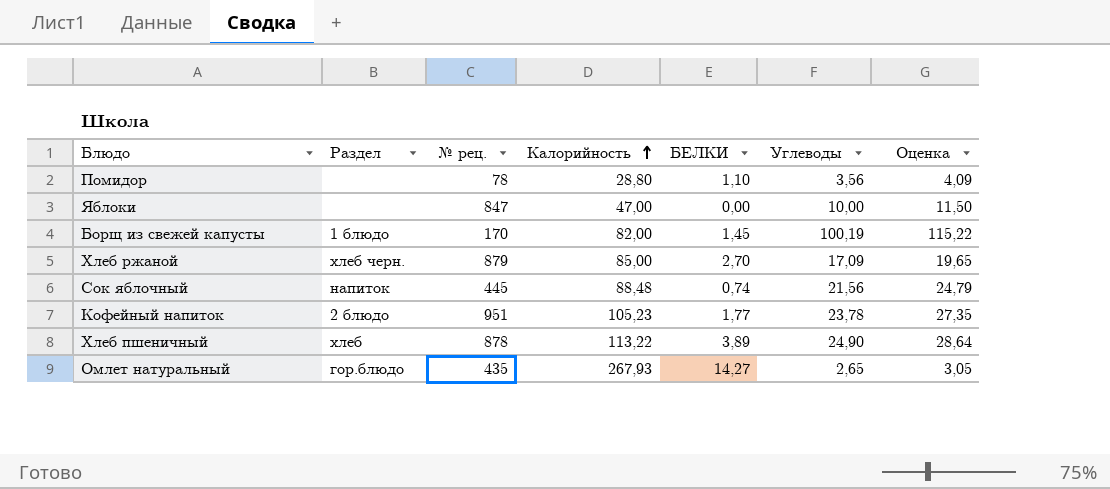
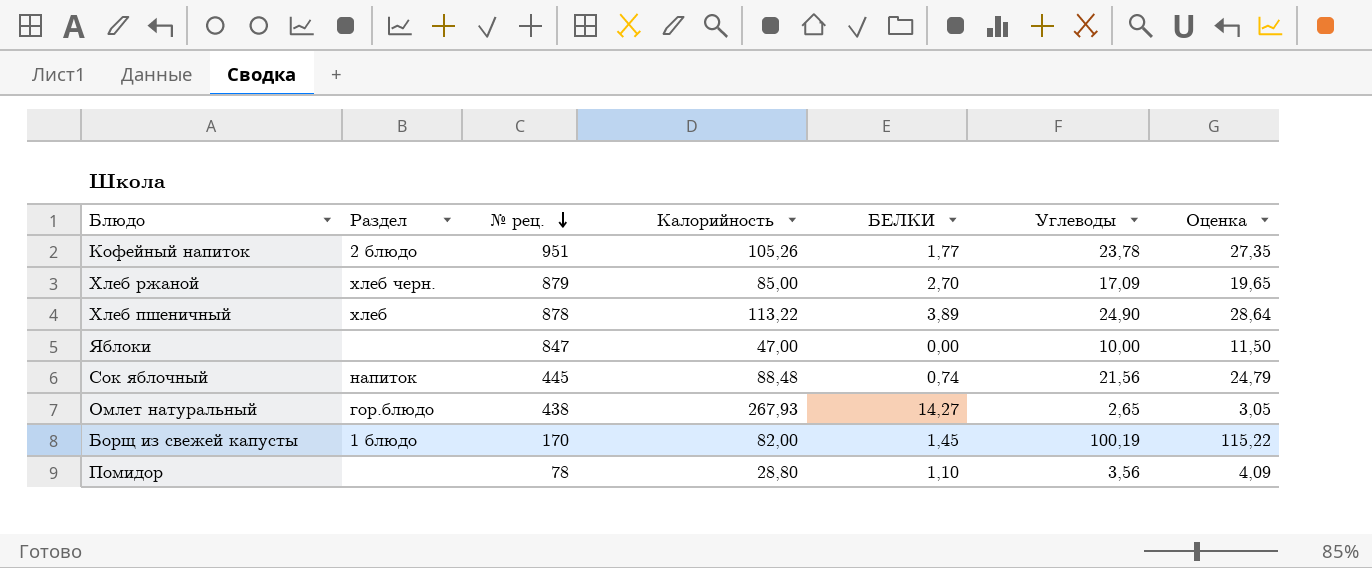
row order: Калорийность ascending -> № рец. descending
Кофейный напиток | Калорийность: 105,23 -> 105,26
Омлет натуральный | № рец.: 435 -> 438

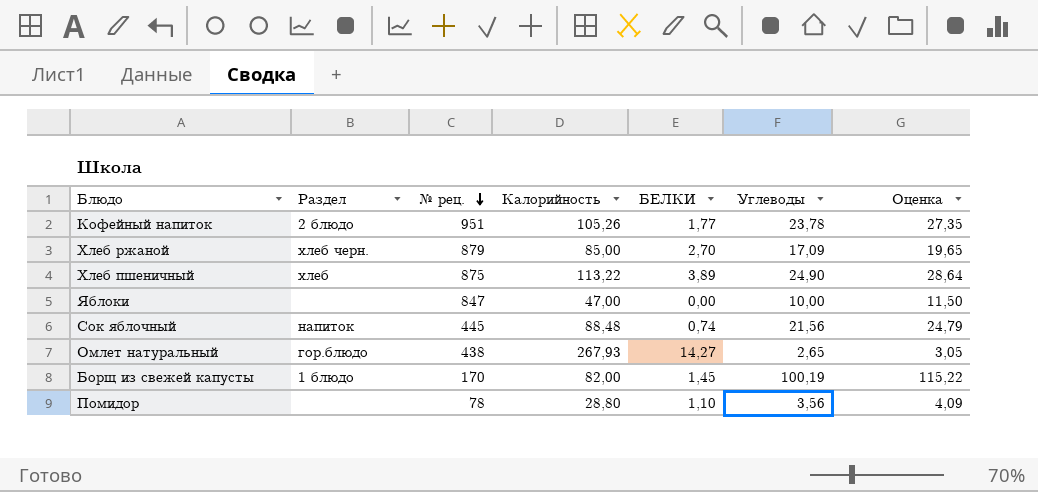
Хлеб пшеничный | № рец.: 878 -> 875

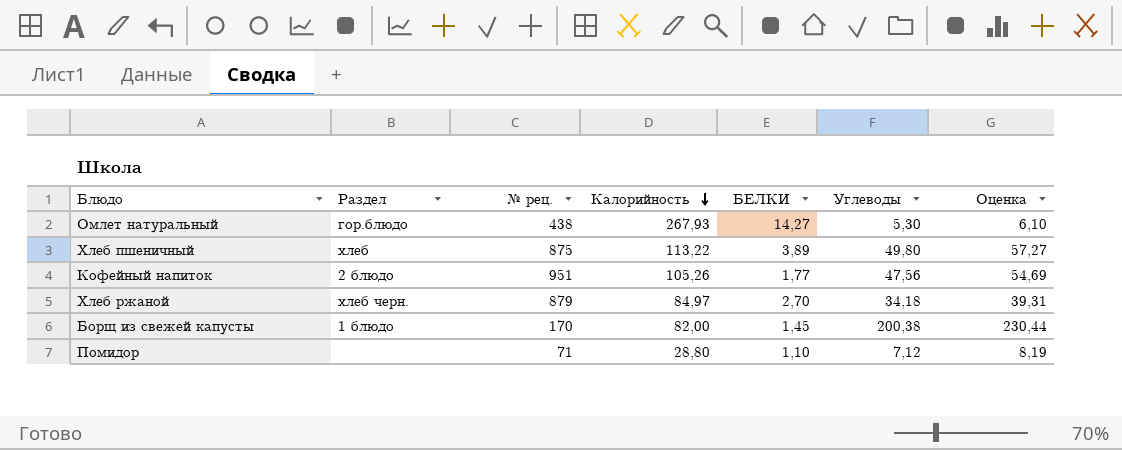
row order: № рец. descending -> Калорийность descending
row Яблоки: none | 847 | 47,00 | 0,00 | 10,00 | 11,50 -> none
row Сок яблочный: напиток | 445 | 88,48 | 0,74 | 21,56 | 24,79 -> none
Омлет натуральный | Углеводы: 2,65 -> 5,30
Омлет натуральный | Оценка: 3,05 -> 6,10
Хлеб пшеничный | Углеводы: 24,90 -> 49,80
Хлеб пшеничный | Оценка: 28,64 -> 57,27
Кофейный напиток | Углеводы: 23,78 -> 47,56
Кофейный напиток | Оценка: 27,35 -> 54,69
Хлеб ржаной | Калорийность: 85,00 -> 84,97
Хлеб ржаной | Углеводы: 17,09 -> 34,18
Хлеб ржаной | Оценка: 19,65 -> 39,31
Борщ из свежей капусты | Углеводы: 100,19 -> 200,38
Борщ из свежей капусты | Оценка: 115,22 -> 230,44
Помидор | № рец.: 78 -> 71
Помидор | Углеводы: 3,56 -> 7,12
Помидор | Оценка: 4,09 -> 8,19

